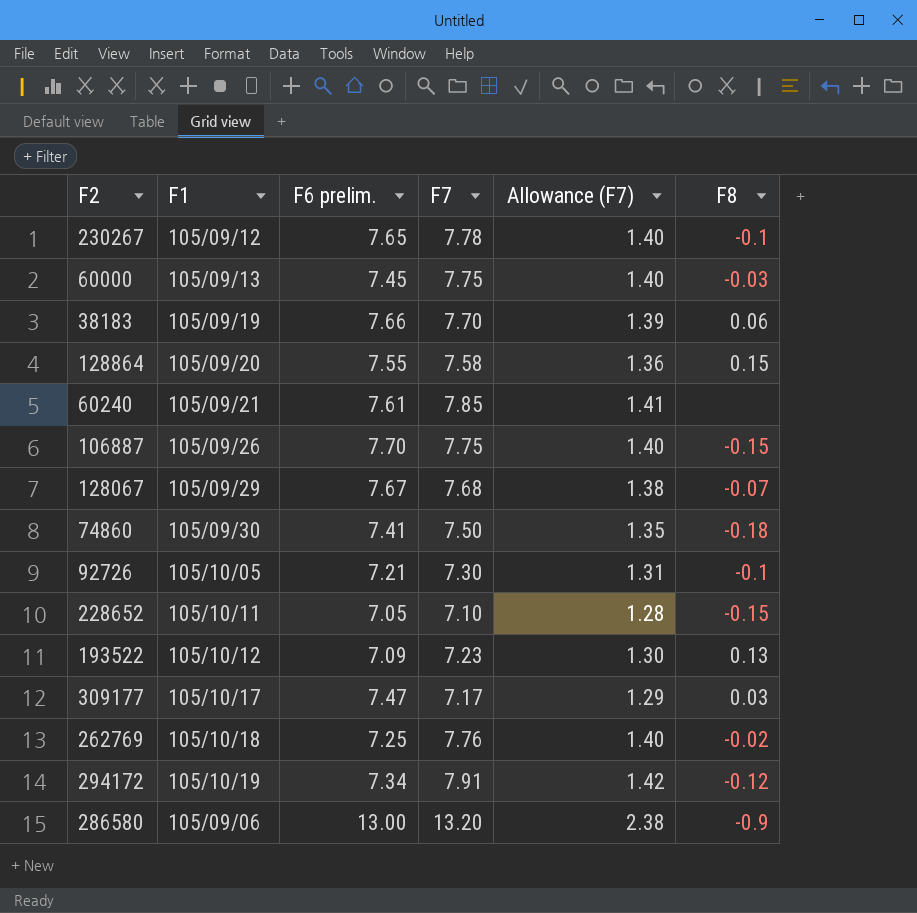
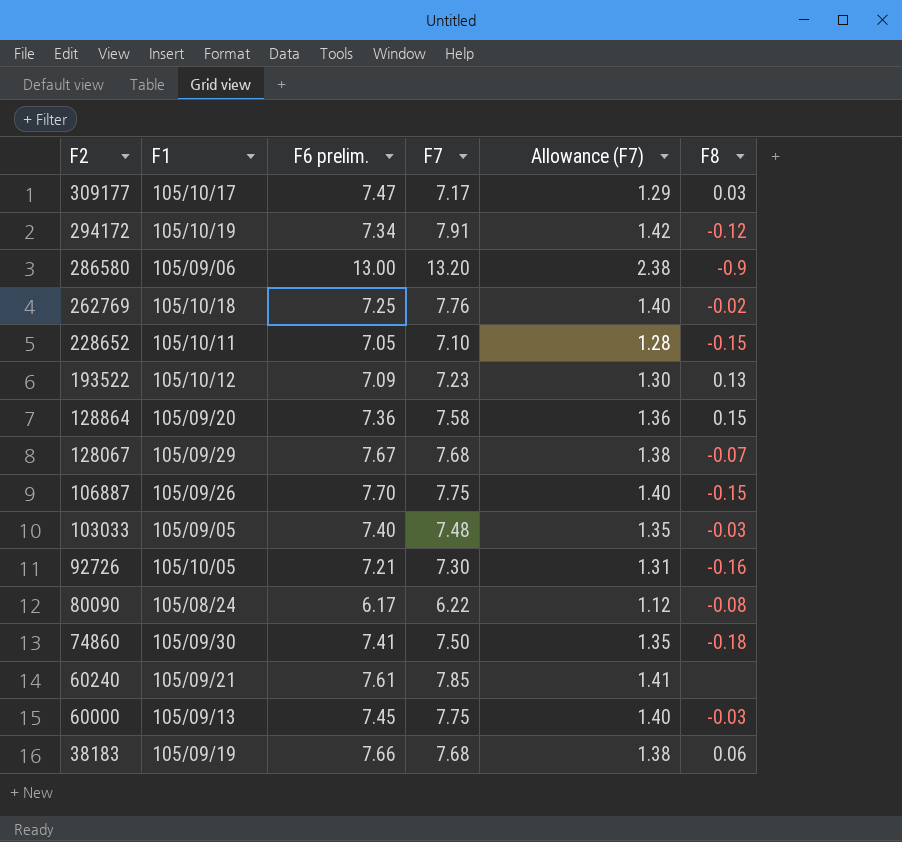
row order: none -> F2 descending
row 230267: 105/09/12 | 7.65 | 7.78 | 1.40 | -0.1 -> none
128864 | F6 prelim.: 7.55 -> 7.36
row 103033: none -> 105/09/05 | 7.40 | 7.48 | 1.35 | -0.03
92726 | F8: -0.1 -> -0.16
row 80090: none -> 105/08/24 | 6.17 | 6.22 | 1.12 | -0.08
38183 | F7: 7.70 -> 7.68
38183 | Allowance (F7): 1.39 -> 1.38

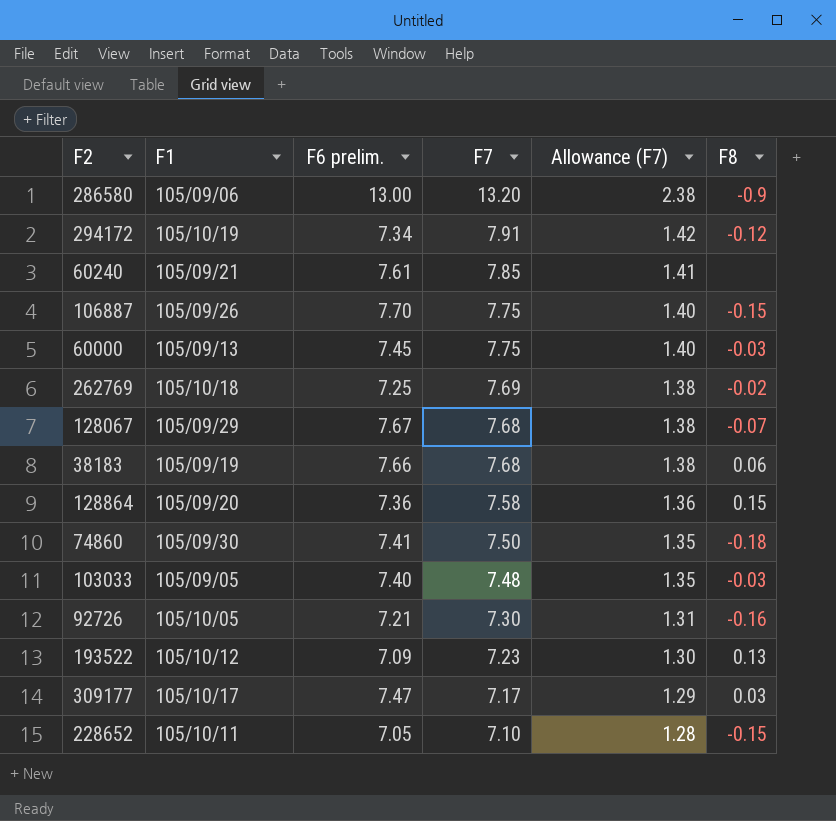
row order: F2 descending -> F7 descending
row 80090: 105/08/24 | 6.17 | 6.22 | 1.12 | -0.08 -> none
262769 | F7: 7.76 -> 7.69
262769 | Allowance (F7): 1.40 -> 1.38

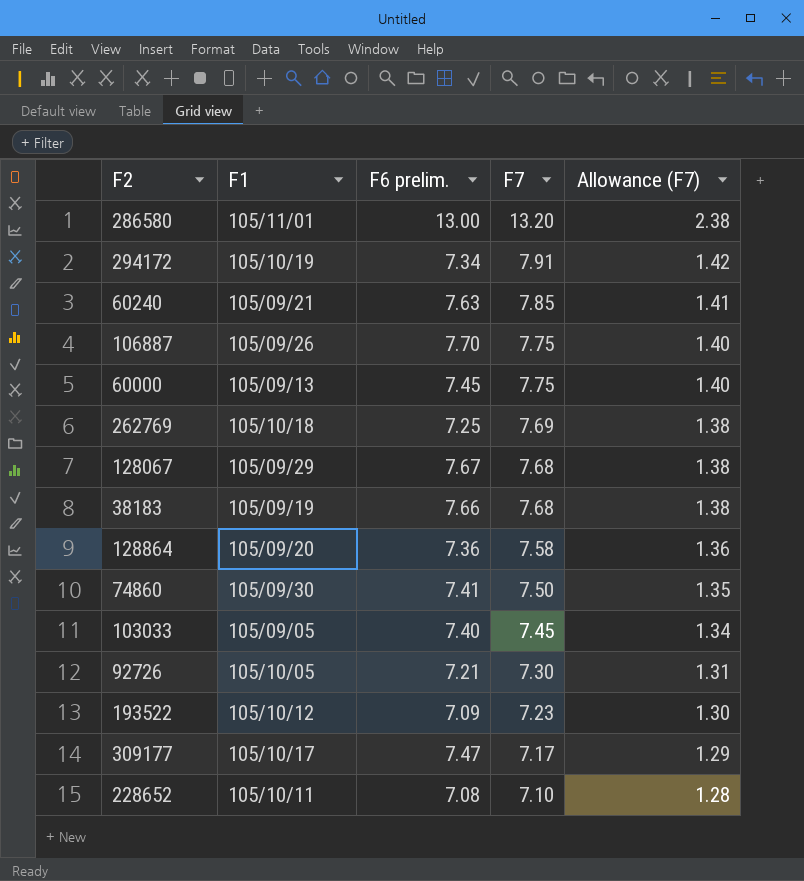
column F8 | position: 6 -> none
286580 | F1: 105/09/06 -> 105/11/01
60240 | F6 prelim.: 7.61 -> 7.63
103033 | F7: 7.48 -> 7.45
103033 | Allowance (F7): 1.35 -> 1.34
228652 | F6 prelim.: 7.05 -> 7.08

